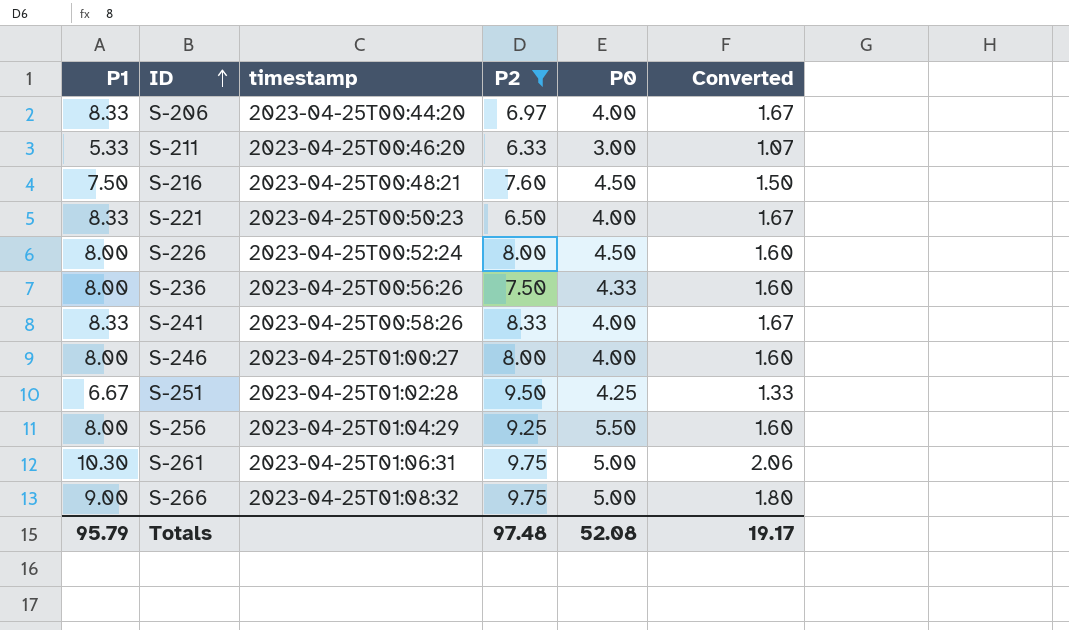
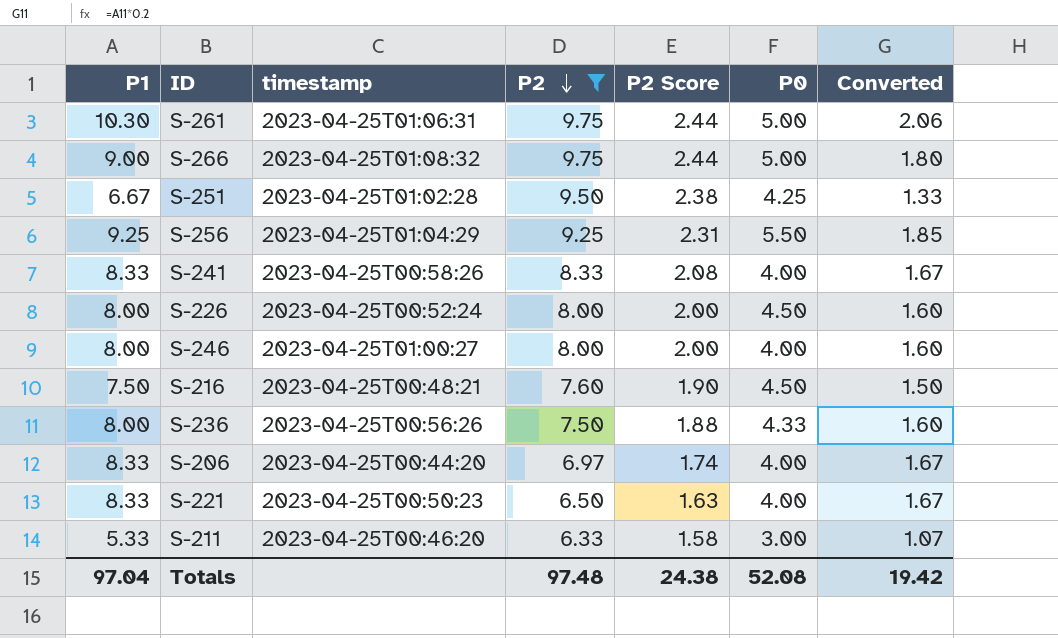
row order: ID ascending -> P2 descending
column P2 Score | formula: none -> [P2] * 0.25
S-256 | P1: 8.00 -> 9.25
S-256 | Converted: 1.60 -> 1.85
Totals | P1: 95.79 -> 97.04
Totals | Converted: 19.17 -> 19.42

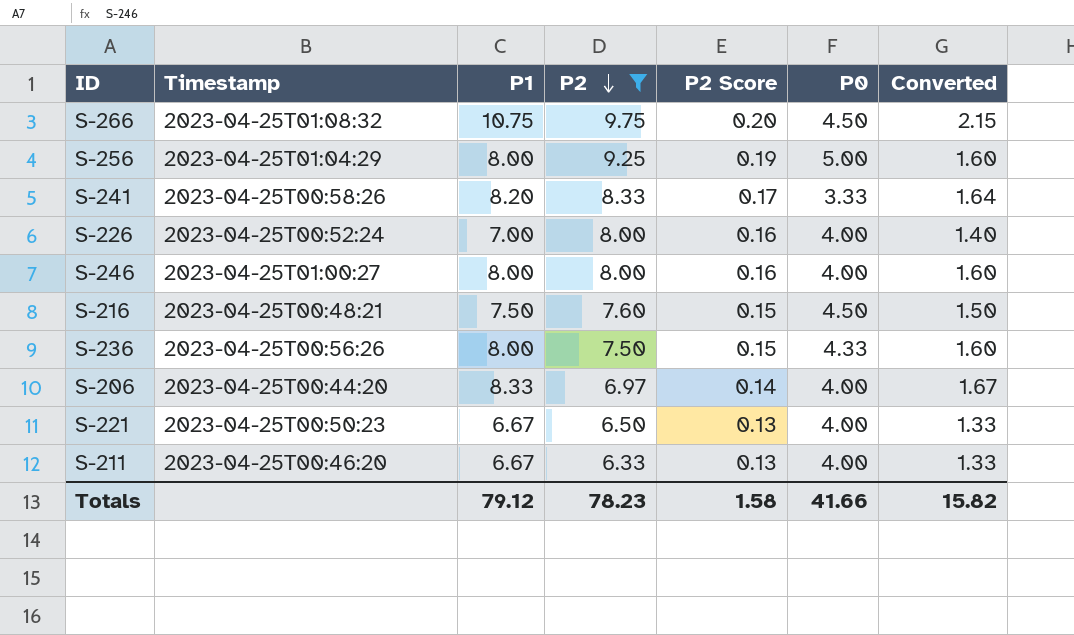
column name: timestamp -> Timestamp
column P1 | position: 1 -> 3
column P2 Score | formula: [P2] * 0.25 -> [P2] * 0.02
row S-261: 10.30 | 2023-04-25T01:06:31 | 9.75 | 2.44 | 5.00 | 2.06 -> none
row S-251: 6.67 | 2023-04-25T01:02:28 | 9.50 | 2.38 | 4.25 | 1.33 -> none
S-266 | P1: 9.00 -> 10.75
S-266 | P0: 5.00 -> 4.50
S-266 | Converted: 1.80 -> 2.15
S-256 | P1: 9.25 -> 8.00
S-256 | P0: 5.50 -> 5.00
S-256 | Converted: 1.85 -> 1.60
S-241 | P1: 8.33 -> 8.20
S-241 | P0: 4.00 -> 3.33
S-241 | Converted: 1.67 -> 1.64
S-226 | P1: 8.00 -> 7.00
S-226 | P0: 4.50 -> 4.00
S-226 | Converted: 1.60 -> 1.40
S-221 | P1: 8.33 -> 6.67
S-221 | Converted: 1.67 -> 1.33
S-211 | P1: 5.33 -> 6.67
S-211 | P0: 3.00 -> 4.00
S-211 | Converted: 1.07 -> 1.33
Totals | P1: 97.04 -> 79.12
Totals | P2: 97.48 -> 78.23
Totals | P2 Score: 24.38 -> 1.58
Totals | P0: 52.08 -> 41.66
Totals | Converted: 19.42 -> 15.82

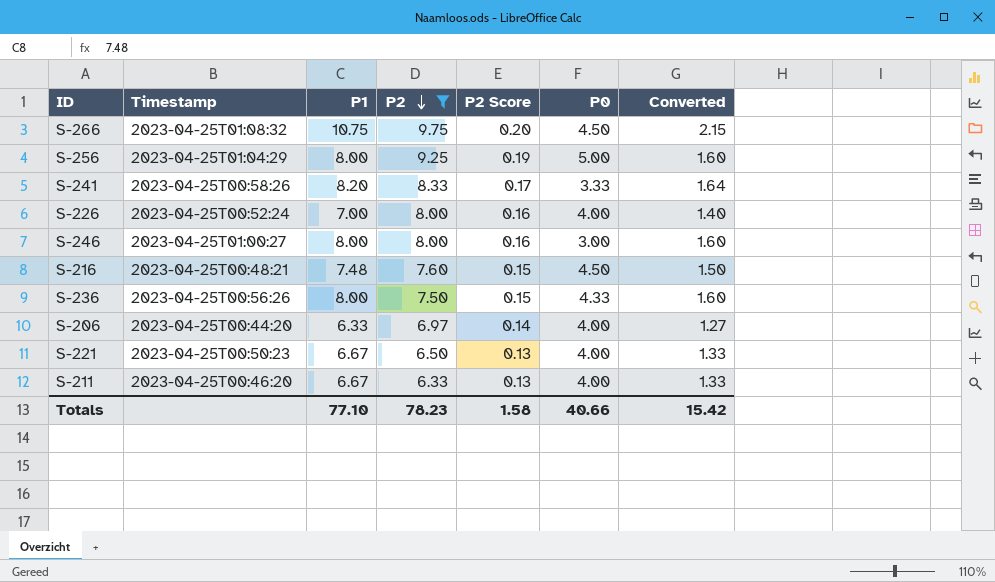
S-246 | P0: 4.00 -> 3.00
S-216 | P1: 7.50 -> 7.48
S-206 | P1: 8.33 -> 6.33
S-206 | Converted: 1.67 -> 1.27
Totals | P1: 79.12 -> 77.10
Totals | P0: 41.66 -> 40.66
Totals | Converted: 15.82 -> 15.42

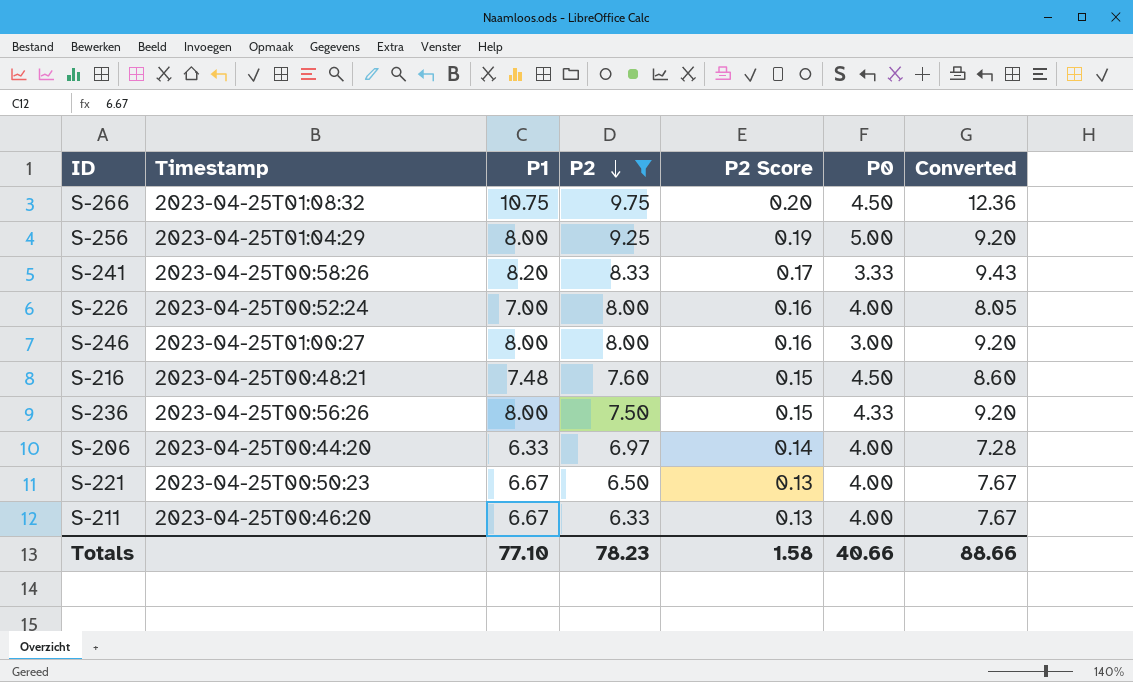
column Converted | formula: [P1] * 0.2 -> [P1] * 1.15
Totals | Converted: 15.42 -> 88.66

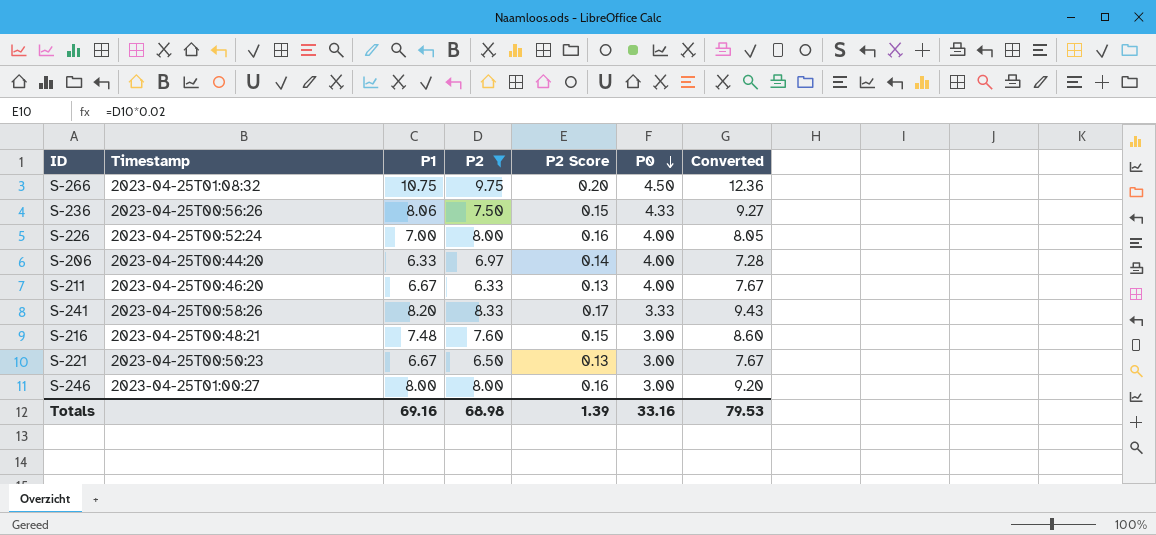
row order: P2 descending -> P0 descending
row S-256: 2023-04-25T01:04:29 | 8.00 | 9.25 | 0.19 | 5.00 | 9.20 -> none
S-236 | P1: 8.00 -> 8.06
S-236 | Converted: 9.20 -> 9.27
S-216 | P0: 4.50 -> 3.00
S-221 | P0: 4.00 -> 3.00
Totals | P1: 77.10 -> 69.16
Totals | P2: 78.23 -> 68.98
Totals | P2 Score: 1.58 -> 1.39
Totals | P0: 40.66 -> 33.16
Totals | Converted: 88.66 -> 79.53

